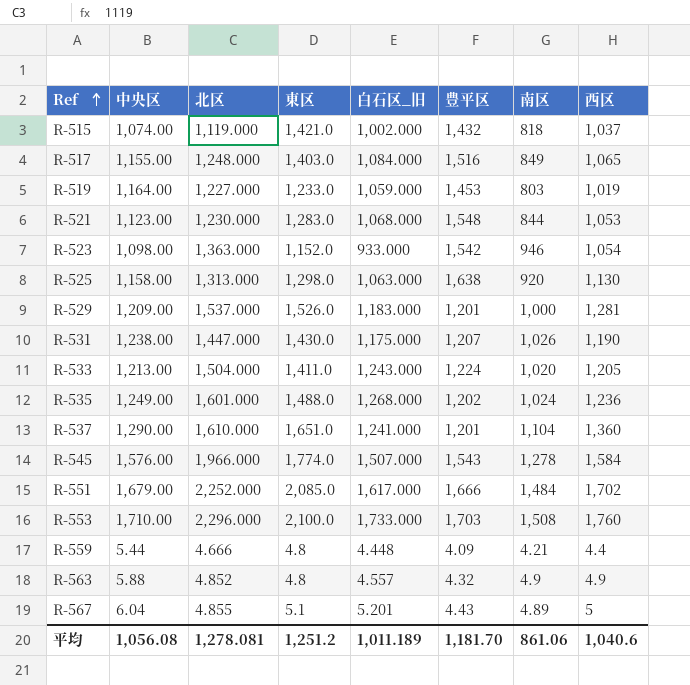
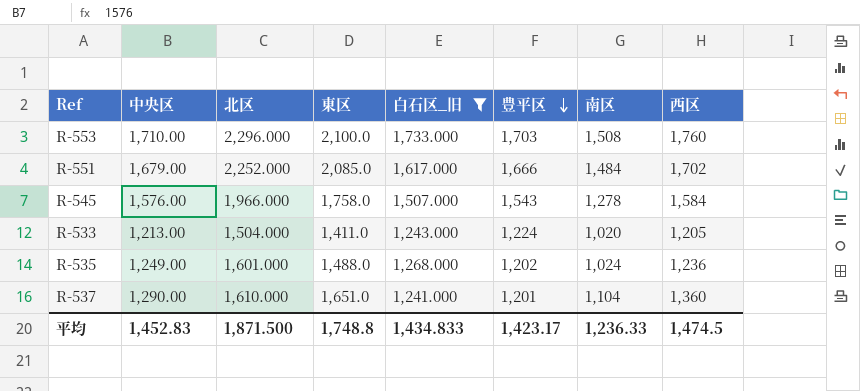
filter: none -> 白石区_旧 >= 1,241.000
row order: Ref ascending -> 豊平区 descending
R-545 | 東区: 1,774.0 -> 1,758.0
平均 | 中央区: 1,056.08 -> 1,452.83
平均 | 北区: 1,278.081 -> 1,871.500
平均 | 東区: 1,251.2 -> 1,748.8
平均 | 白石区_旧: 1,011.189 -> 1,434.833
平均 | 豊平区: 1,181.70 -> 1,423.17
平均 | 南区: 861.06 -> 1,236.33
平均 | 西区: 1,040.6 -> 1,474.5

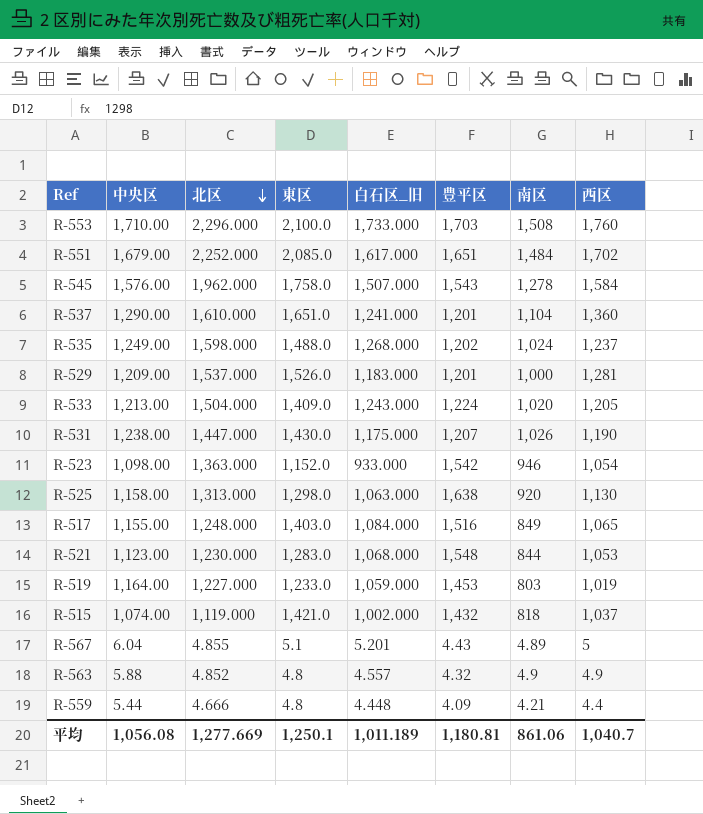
filter: 白石区_旧 >= 1,241.000 -> none
row order: 豊平区 descending -> 北区 descending
R-551 | 豊平区: 1,666 -> 1,651
R-545 | 北区: 1,966.000 -> 1,962.000
R-535 | 北区: 1,601.000 -> 1,598.000
R-535 | 西区: 1,236 -> 1,237
R-533 | 東区: 1,411.0 -> 1,409.0
平均 | 中央区: 1,452.83 -> 1,056.08
平均 | 北区: 1,871.500 -> 1,277.669
平均 | 東区: 1,748.8 -> 1,250.1
平均 | 白石区_旧: 1,434.833 -> 1,011.189
平均 | 豊平区: 1,423.17 -> 1,180.81
平均 | 南区: 1,236.33 -> 861.06
平均 | 西区: 1,474.5 -> 1,040.7

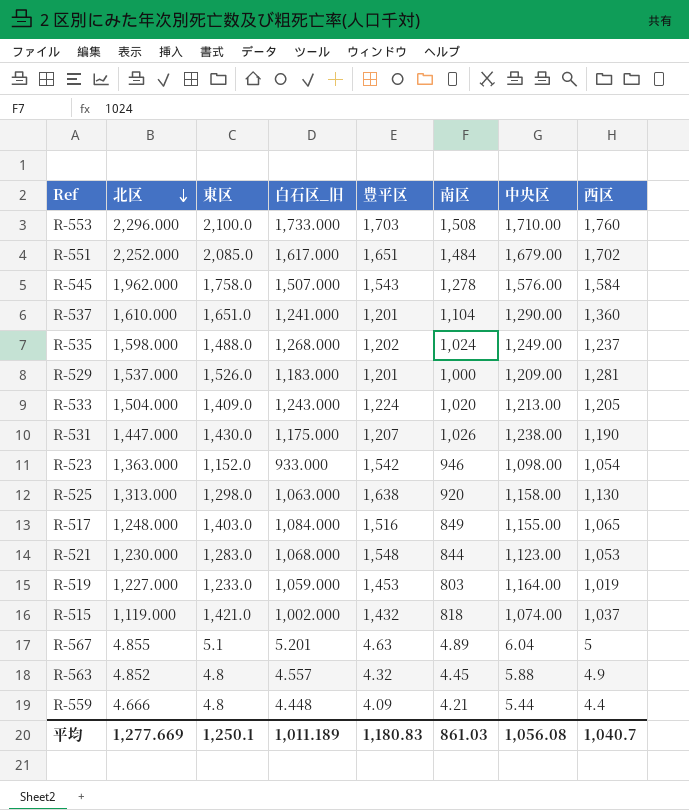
column 中央区 | position: 2 -> 7
R-567 | 豊平区: 4.43 -> 4.63
R-563 | 南区: 4.9 -> 4.45
平均 | 豊平区: 1,180.81 -> 1,180.83
平均 | 南区: 861.06 -> 861.03

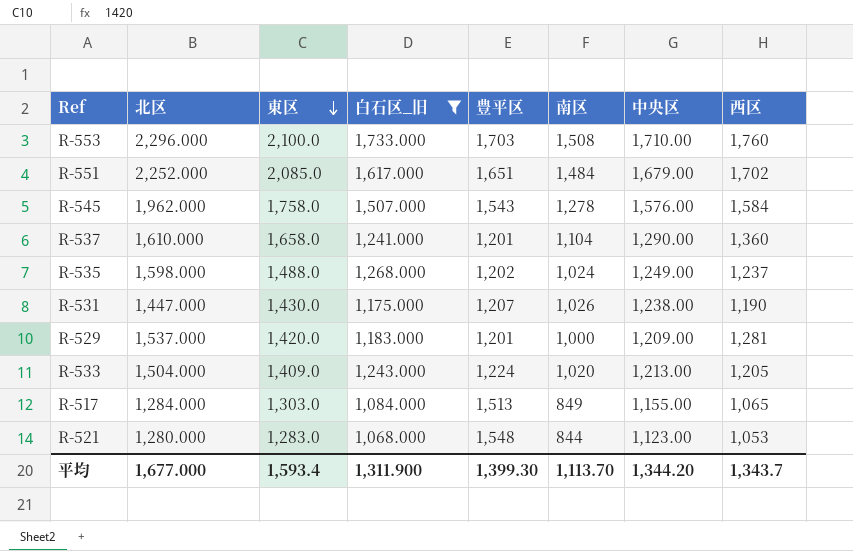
filter: none -> 白石区_旧 >= 1,068.000
row order: 北区 descending -> 東区 descending
R-537 | 東区: 1,651.0 -> 1,658.0
R-529 | 東区: 1,526.0 -> 1,420.0
R-517 | 北区: 1,248.000 -> 1,284.000
R-517 | 東区: 1,403.0 -> 1,303.0
R-517 | 豊平区: 1,516 -> 1,513
R-521 | 北区: 1,230.000 -> 1,280.000
平均 | 北区: 1,277.669 -> 1,677.000
平均 | 東区: 1,250.1 -> 1,593.4
平均 | 白石区_旧: 1,011.189 -> 1,311.900
平均 | 豊平区: 1,180.83 -> 1,399.30
平均 | 南区: 861.03 -> 1,113.70
平均 | 中央区: 1,056.08 -> 1,344.20
平均 | 西区: 1,040.7 -> 1,343.7

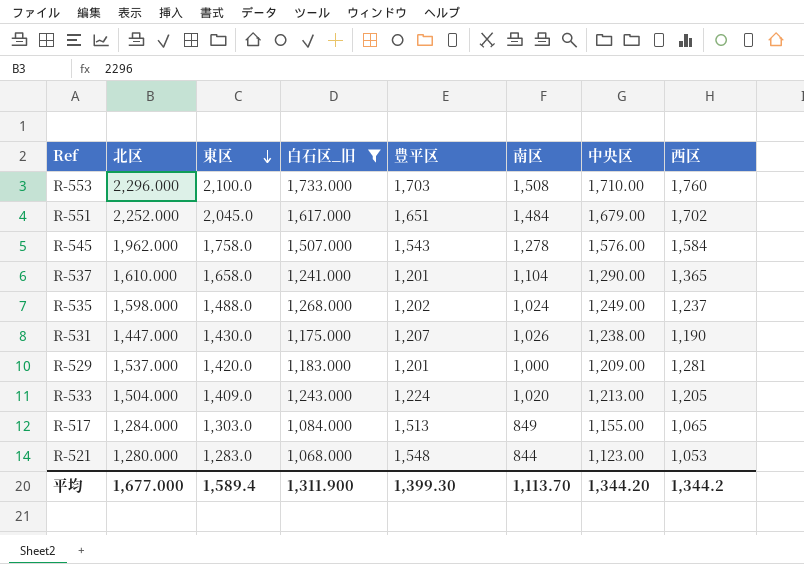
R-551 | 東区: 2,085.0 -> 2,045.0
R-537 | 西区: 1,360 -> 1,365
平均 | 東区: 1,593.4 -> 1,589.4
平均 | 西区: 1,343.7 -> 1,344.2

